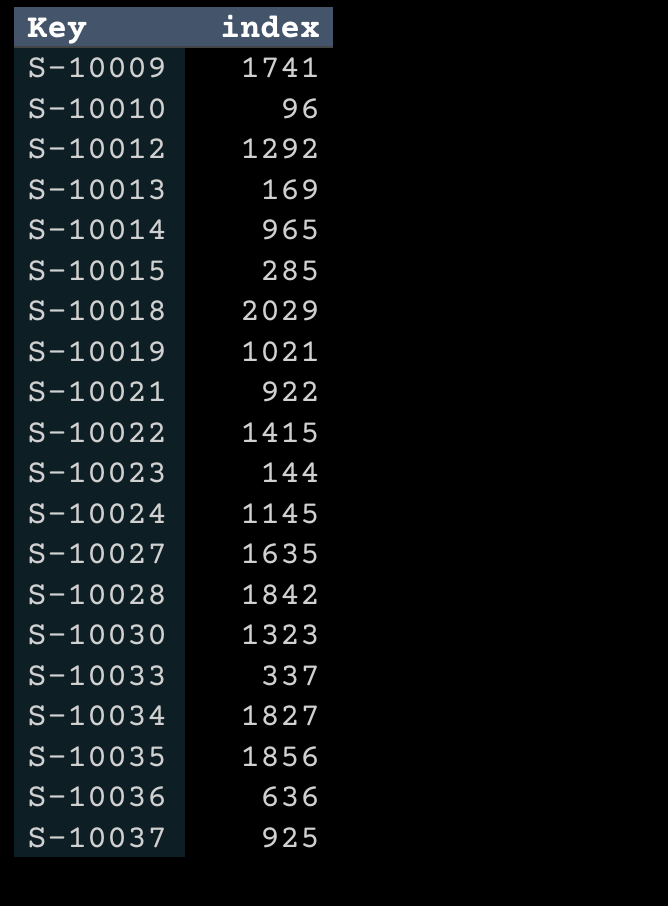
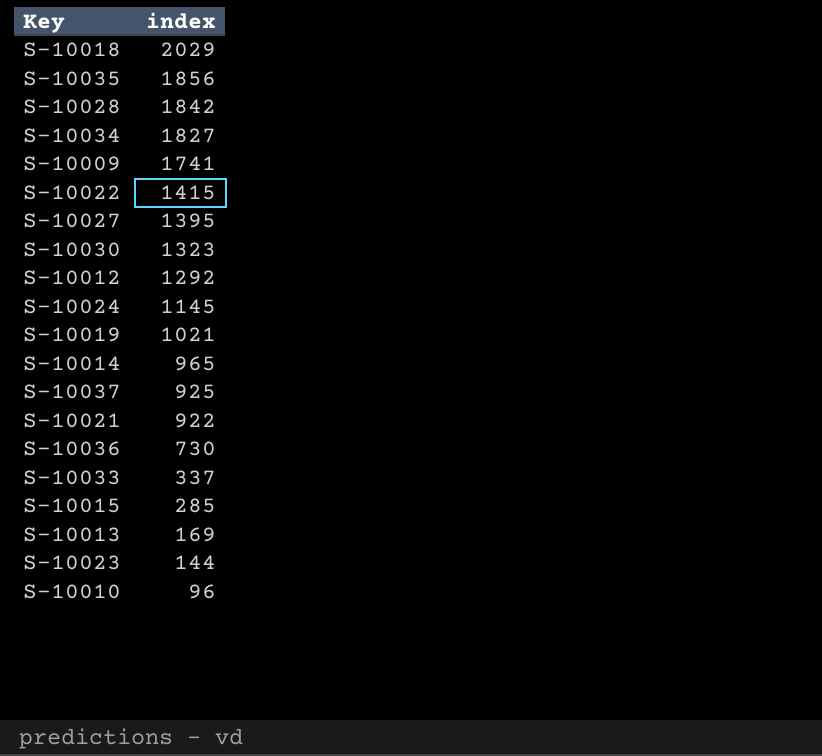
row order: Key ascending -> index descending
S-10027 | index: 1635 -> 1395
S-10036 | index: 636 -> 730

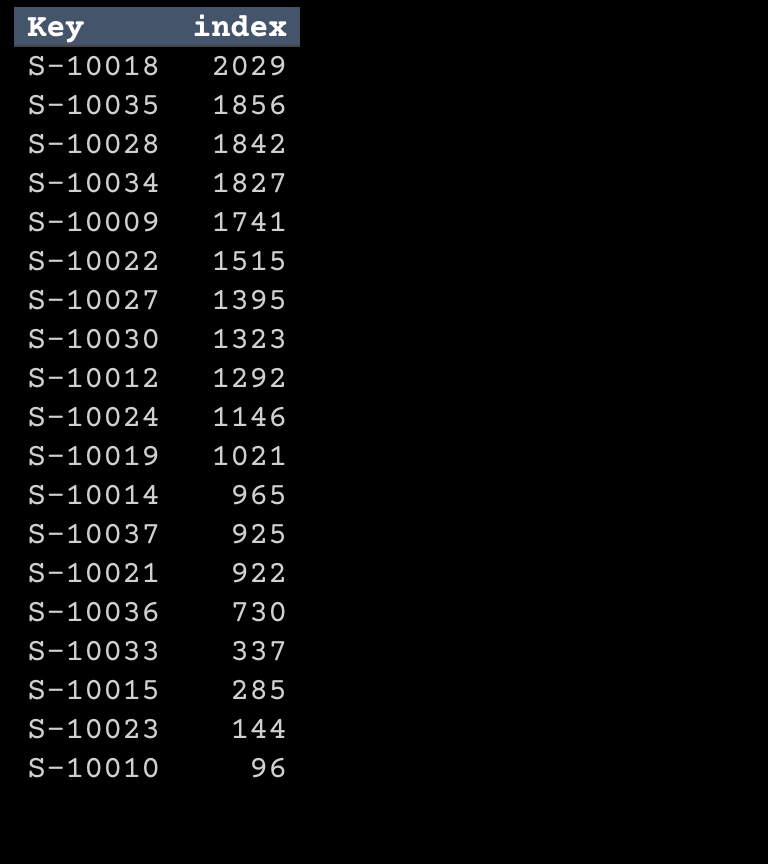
row S-10013: 169 -> none
S-10022 | index: 1415 -> 1515
S-10024 | index: 1145 -> 1146

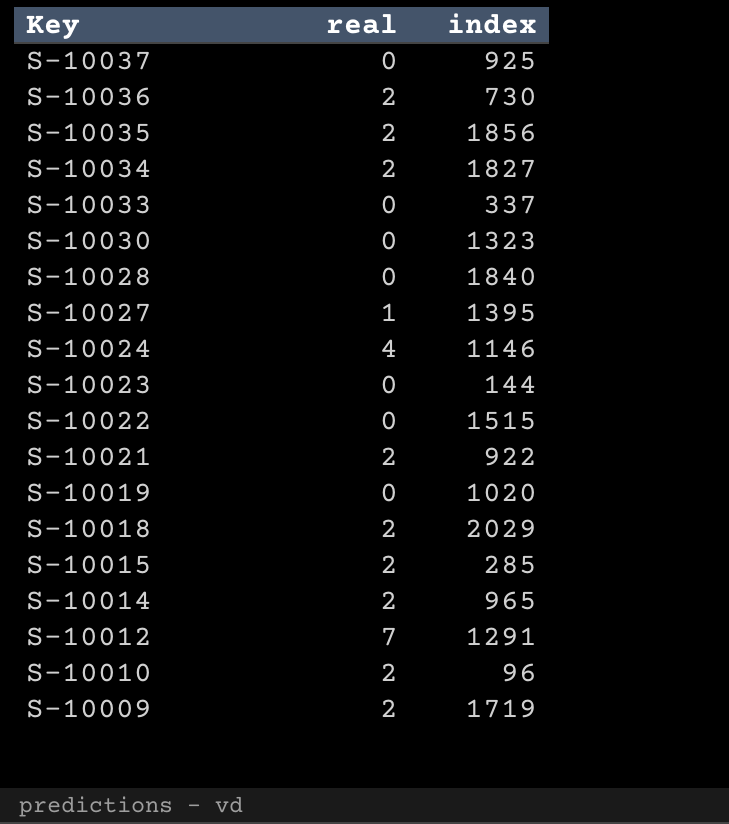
row order: index descending -> Key descending
column real | position: none -> 2
S-10028 | index: 1842 -> 1840
S-10019 | index: 1021 -> 1020
S-10012 | index: 1292 -> 1291
S-10009 | index: 1741 -> 1719

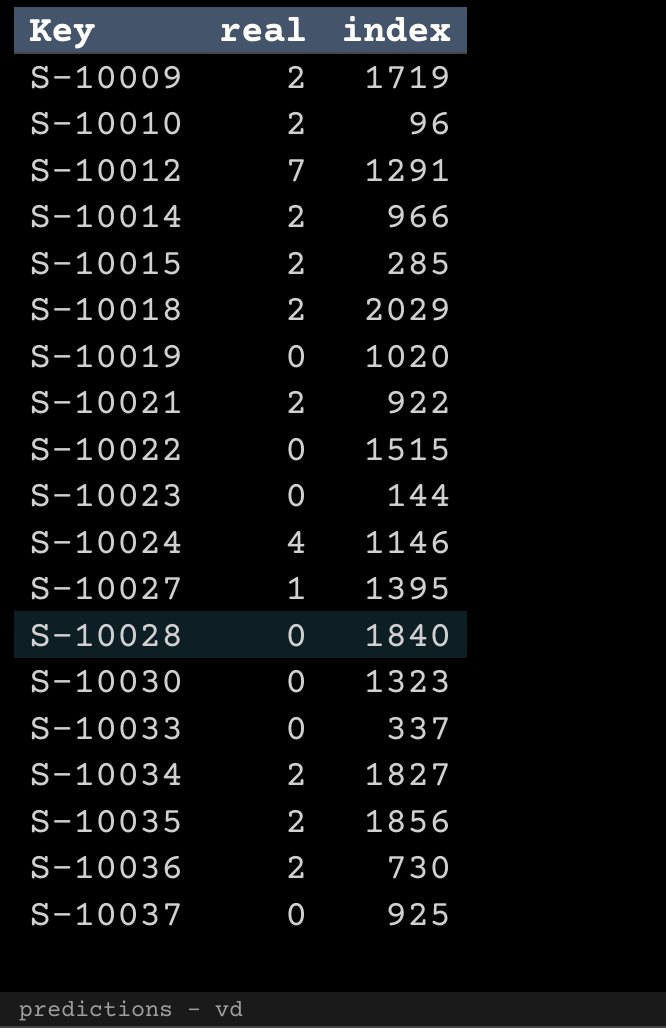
row order: Key descending -> Key ascending
S-10014 | index: 965 -> 966

